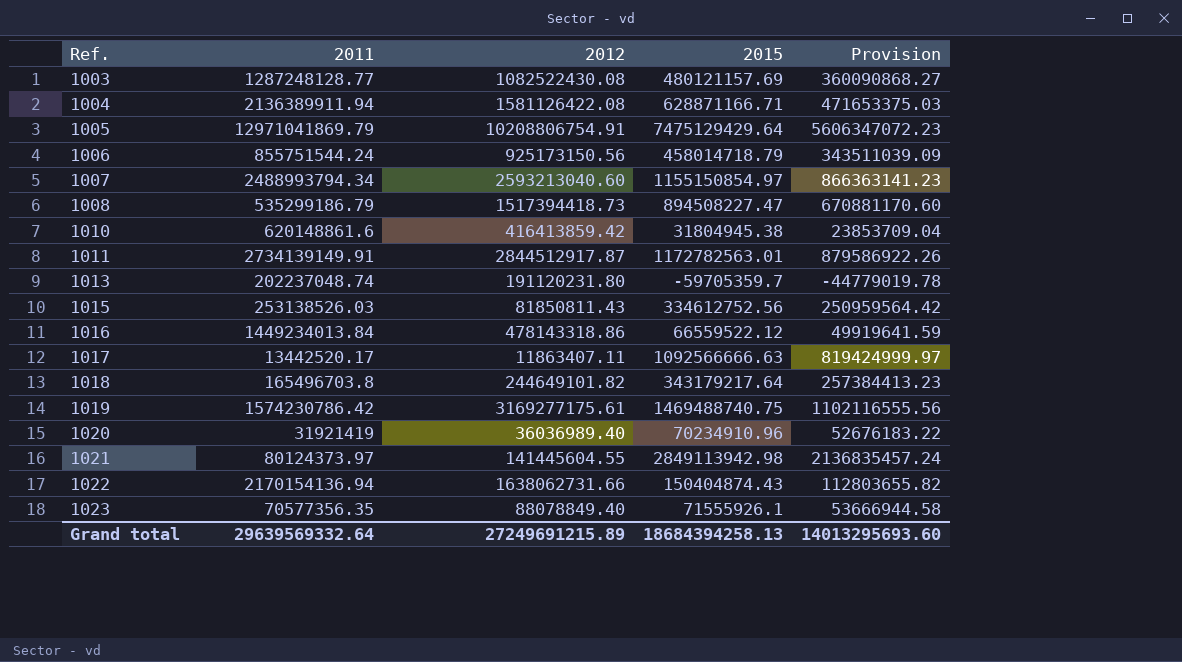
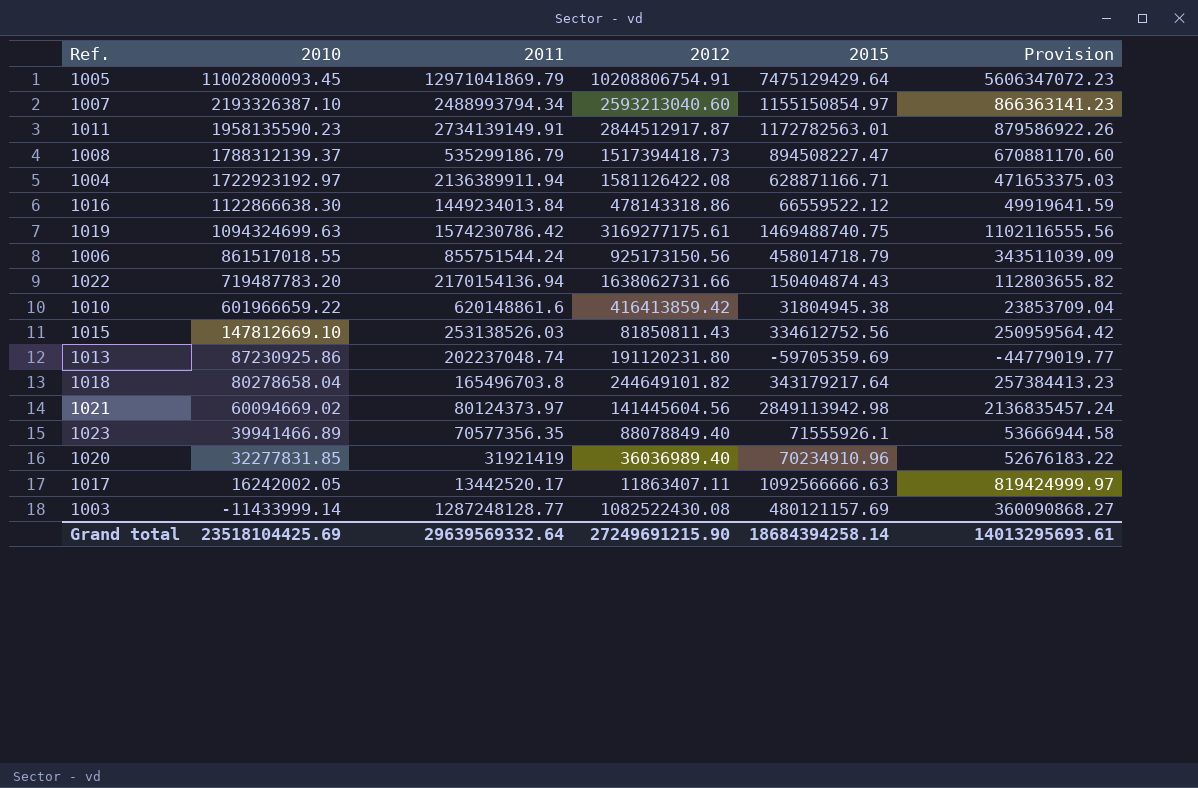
row order: Ref. ascending -> 2010 descending
column 2010 | position: none -> 2
1013 | 2015: -59705359.7 -> -59705359.69
1013 | Provision: -44779019.78 -> -44779019.77
1021 | 2012: 141445604.55 -> 141445604.56
Grand total | 2012: 27249691215.89 -> 27249691215.90
Grand total | 2015: 18684394258.13 -> 18684394258.14
Grand total | Provision: 14013295693.60 -> 14013295693.61

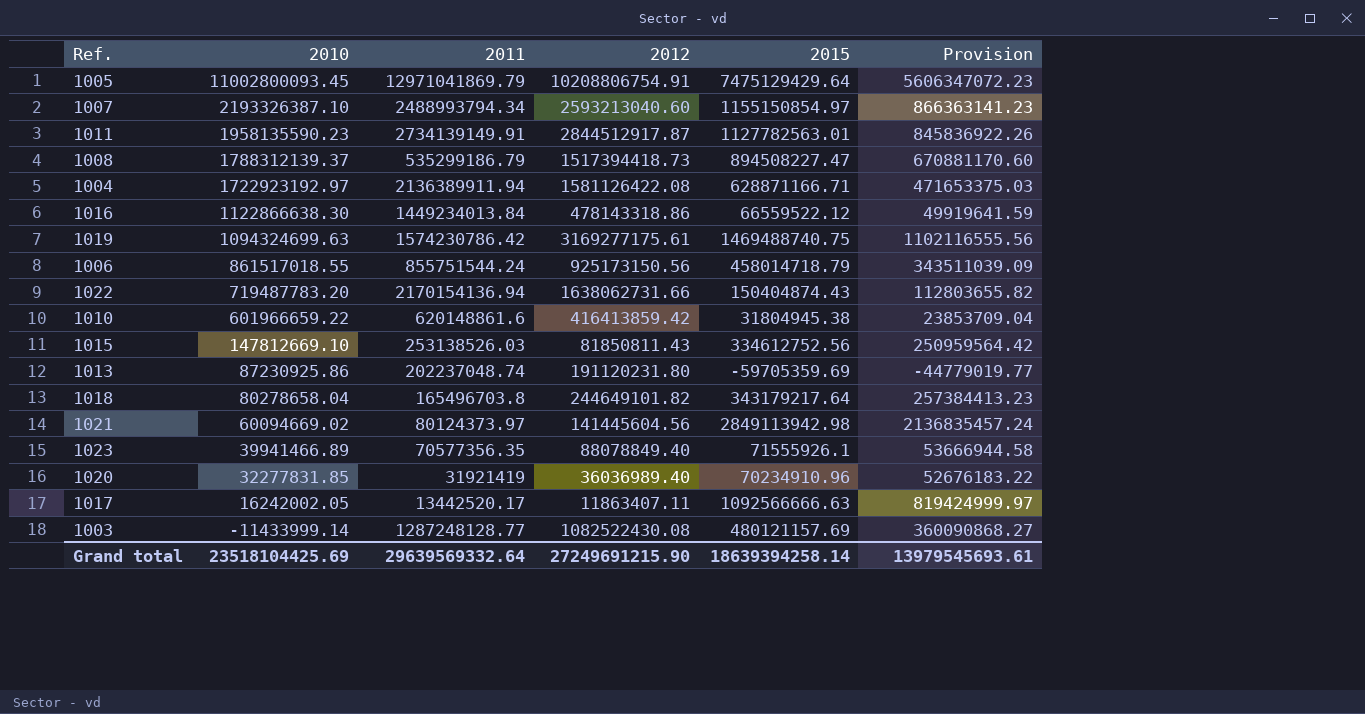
1011 | 2015: 1172782563.01 -> 1127782563.01
1011 | Provision: 879586922.26 -> 845836922.26
Grand total | 2015: 18684394258.14 -> 18639394258.14
Grand total | Provision: 14013295693.61 -> 13979545693.61

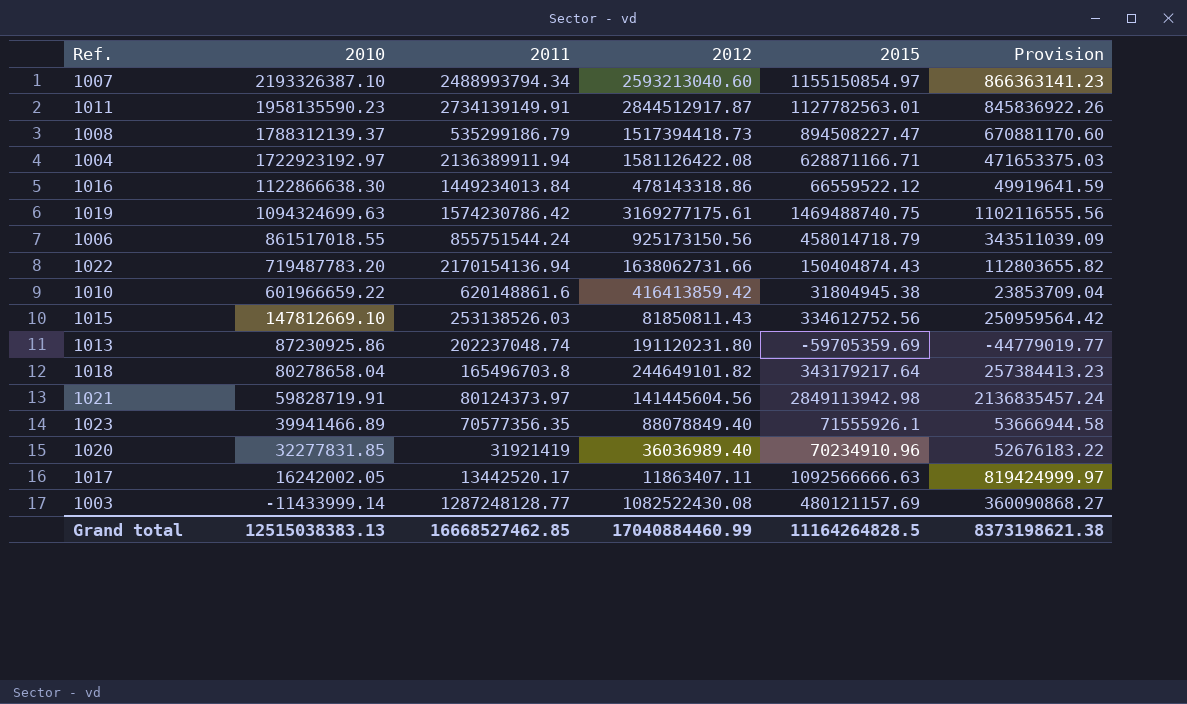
row 1005: 11002800093.45 | 12971041869.79 | 10208806754.91 | 7475129429.64 | 5606347072.23 -> none
1021 | 2010: 60094669.02 -> 59828719.91
Grand total | 2010: 23518104425.69 -> 12515038383.13
Grand total | 2011: 29639569332.64 -> 16668527462.85
Grand total | 2012: 27249691215.90 -> 17040884460.99
Grand total | 2015: 18639394258.14 -> 11164264828.5
Grand total | Provision: 13979545693.61 -> 8373198621.38

